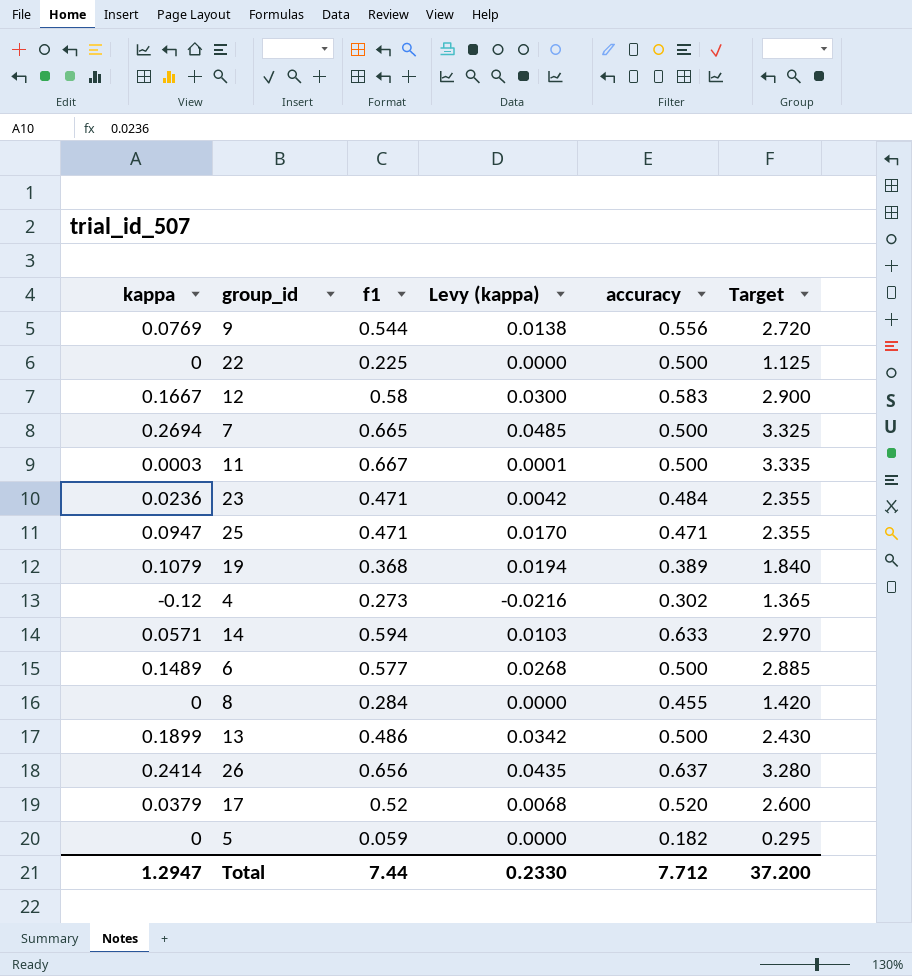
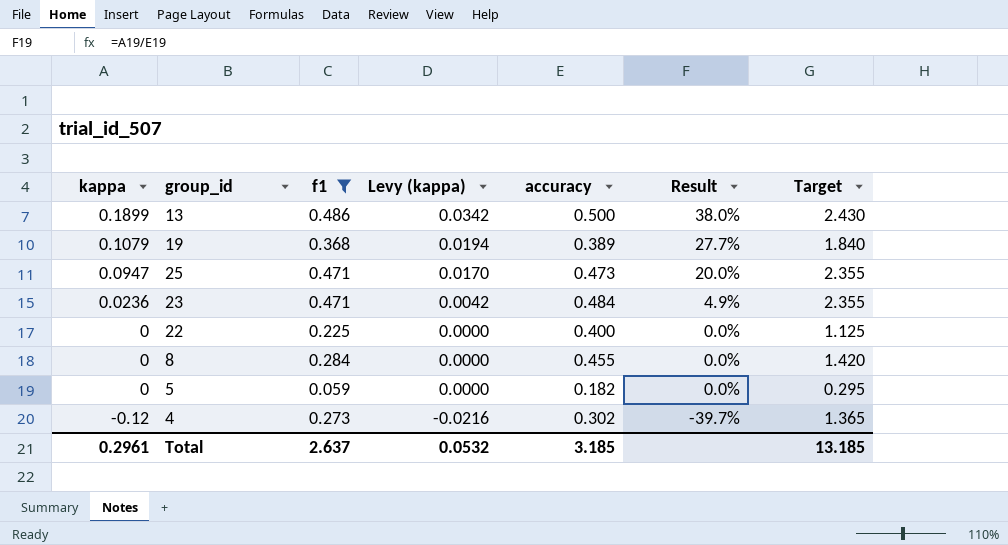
filter: none -> f1 <= 0.486
row order: none -> kappa descending
column Result | formula: none -> [kappa] / [accuracy]
25 | accuracy: 0.471 -> 0.473
22 | accuracy: 0.500 -> 0.400
Total | kappa: 1.2947 -> 0.2961
Total | f1: 7.44 -> 2.637
Total | Levy (kappa): 0.2330 -> 0.0532
Total | accuracy: 7.712 -> 3.185
Total | Target: 37.200 -> 13.185

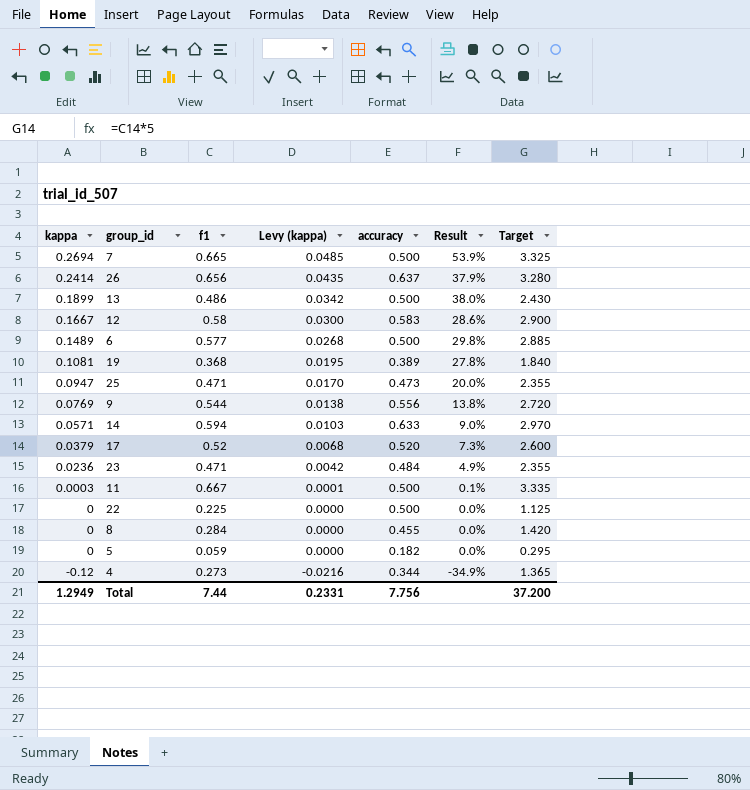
filter: f1 <= 0.486 -> none
19 | kappa: 0.1079 -> 0.1081
19 | Levy (kappa): 0.0194 -> 0.0195
19 | Result: 27.7% -> 27.8%
22 | accuracy: 0.400 -> 0.500
4 | accuracy: 0.302 -> 0.344
4 | Result: -39.7% -> -34.9%
Total | kappa: 0.2961 -> 1.2949
Total | f1: 2.637 -> 7.44
Total | Levy (kappa): 0.0532 -> 0.2331
Total | accuracy: 3.185 -> 7.756
Total | Target: 13.185 -> 37.200

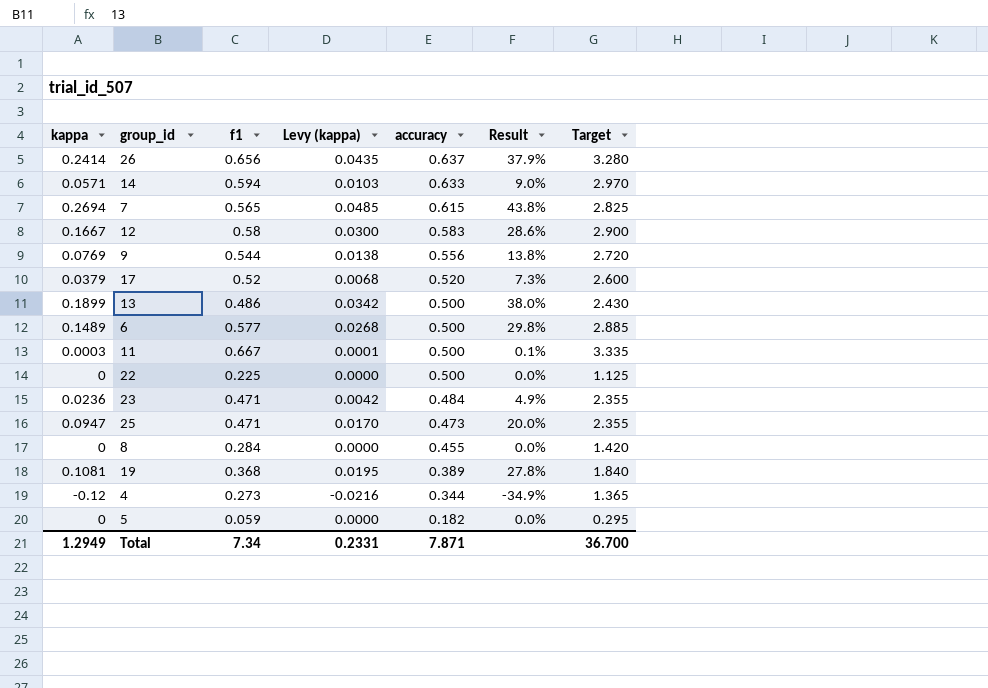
row order: kappa descending -> accuracy descending
7 | f1: 0.665 -> 0.565
7 | accuracy: 0.500 -> 0.615
7 | Result: 53.9% -> 43.8%
7 | Target: 3.325 -> 2.825
Total | f1: 7.44 -> 7.34
Total | accuracy: 7.756 -> 7.871
Total | Target: 37.200 -> 36.700

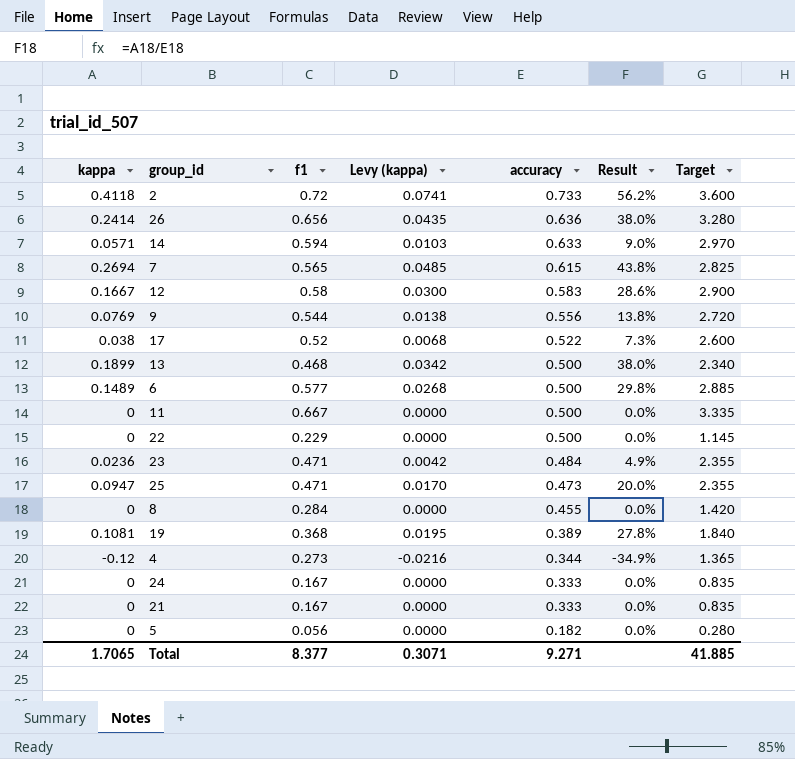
row 2: none -> 0.4118 | 0.72 | 0.0741 | 0.733 | 56.2% | 3.600
26 | accuracy: 0.637 -> 0.636
26 | Result: 37.9% -> 38.0%
17 | kappa: 0.0379 -> 0.038
17 | accuracy: 0.520 -> 0.522
13 | f1: 0.486 -> 0.468
13 | Target: 2.430 -> 2.340
11 | kappa: 0.0003 -> 0
11 | Levy (kappa): 0.0001 -> 0.0000
11 | Result: 0.1% -> 0.0%
22 | f1: 0.225 -> 0.229
22 | Target: 1.125 -> 1.145
row 24: none -> 0 | 0.167 | 0.0000 | 0.333 | 0.0% | 0.835
row 21: none -> 0 | 0.167 | 0.0000 | 0.333 | 0.0% | 0.835
5 | f1: 0.059 -> 0.056
5 | Target: 0.295 -> 0.280
Total | kappa: 1.2949 -> 1.7065
Total | f1: 7.34 -> 8.377
Total | Levy (kappa): 0.2331 -> 0.3071
Total | accuracy: 7.871 -> 9.271
Total | Target: 36.700 -> 41.885

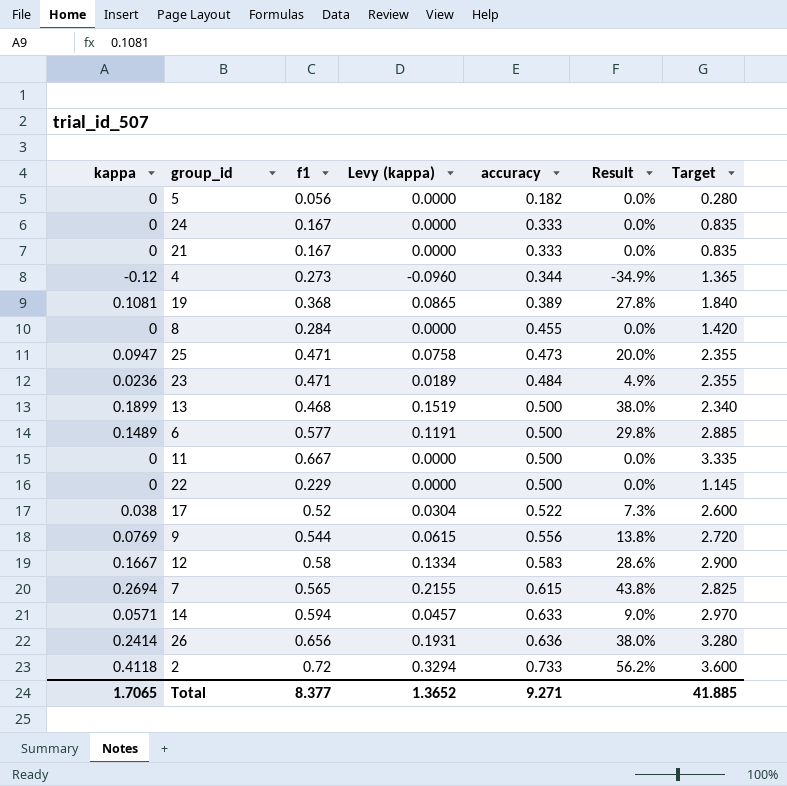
row order: accuracy descending -> accuracy ascending
column Levy (kappa) | formula: [kappa] * 0.18 -> [kappa] * 0.8
Total | Levy (kappa): 0.3071 -> 1.3652

